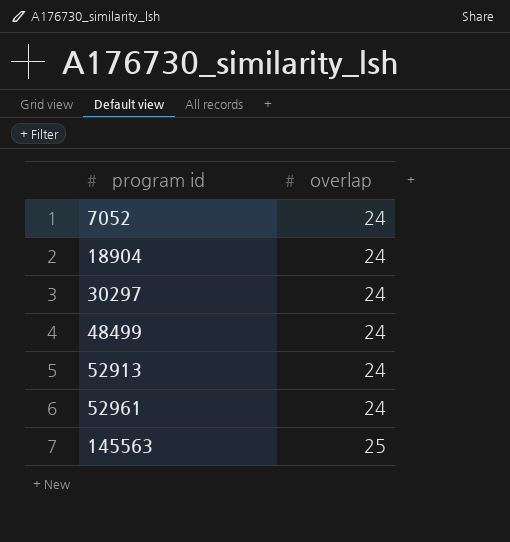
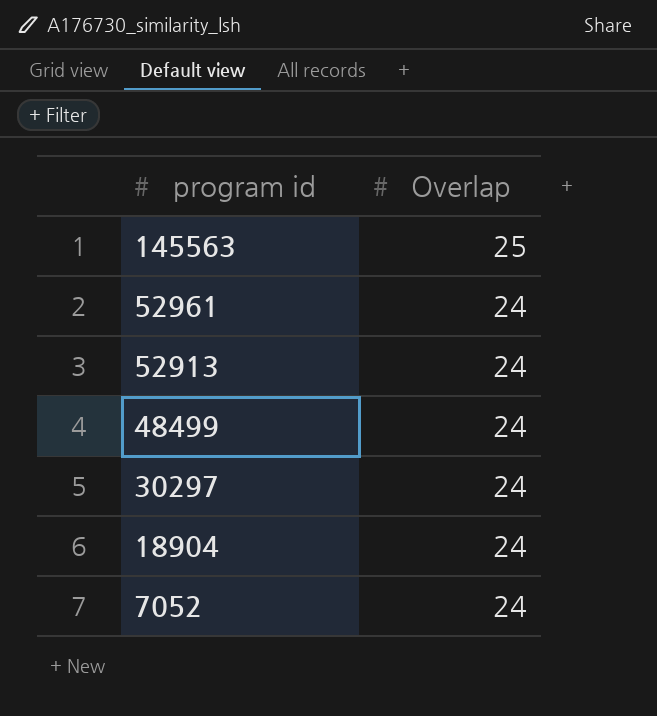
row order: program id ascending -> program id descending
column name: overlap -> Overlap

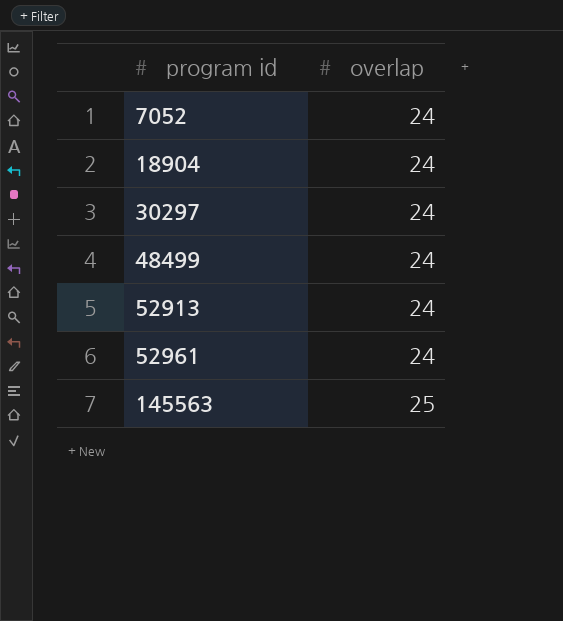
row order: program id descending -> program id ascending
column name: Overlap -> overlap

